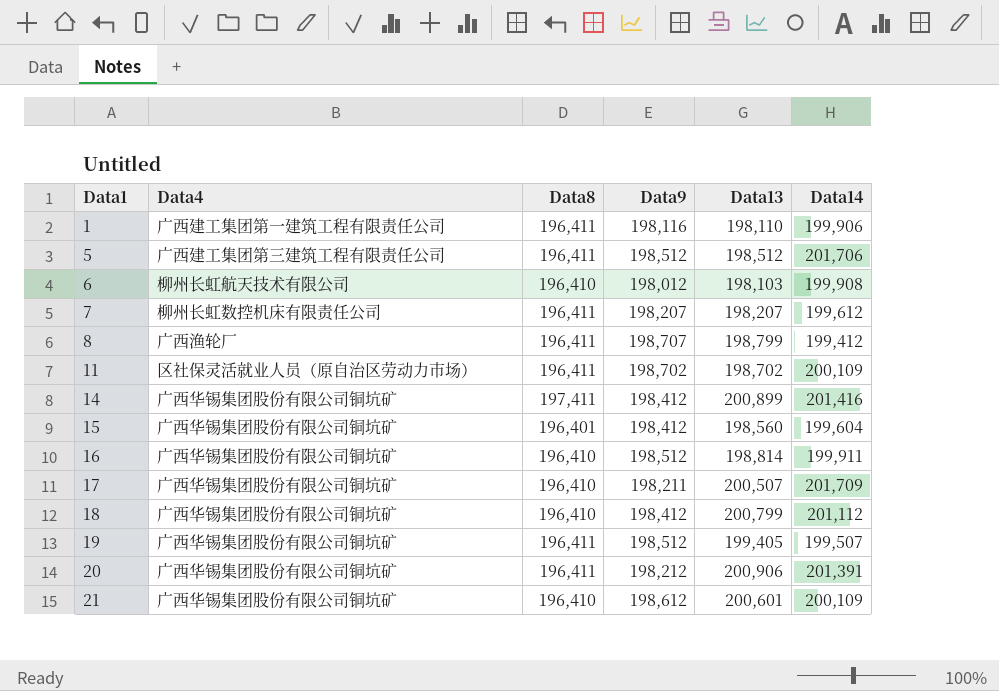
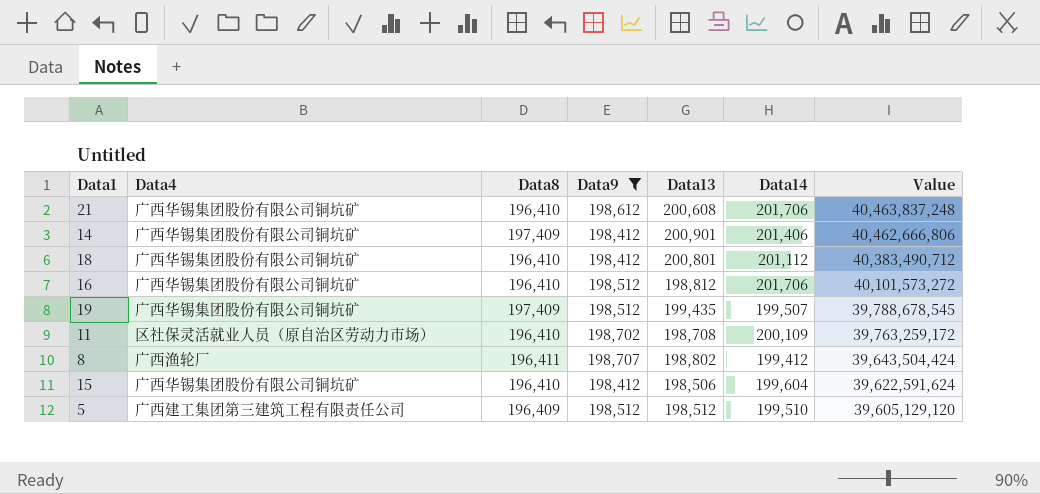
filter: none -> Data9 >= 198,412
row order: Data1 ascending -> Value descending
column Value | formula: none -> [Data13] * [Data14]
21 | Data13: 200,601 -> 200,608
21 | Data14: 200,109 -> 201,706
14 | Data8: 197,411 -> 197,409
14 | Data13: 200,899 -> 200,901
14 | Data14: 201,416 -> 201,406
18 | Data13: 200,799 -> 200,801
16 | Data13: 198,814 -> 198,812
16 | Data14: 199,911 -> 201,706
19 | Data8: 196,411 -> 197,409
19 | Data13: 199,405 -> 199,435
11 | Data8: 196,411 -> 196,410
11 | Data13: 198,702 -> 198,708
8 | Data13: 198,799 -> 198,802
15 | Data8: 196,401 -> 196,410
15 | Data13: 198,560 -> 198,506
5 | Data8: 196,411 -> 196,409
5 | Data14: 201,706 -> 199,510

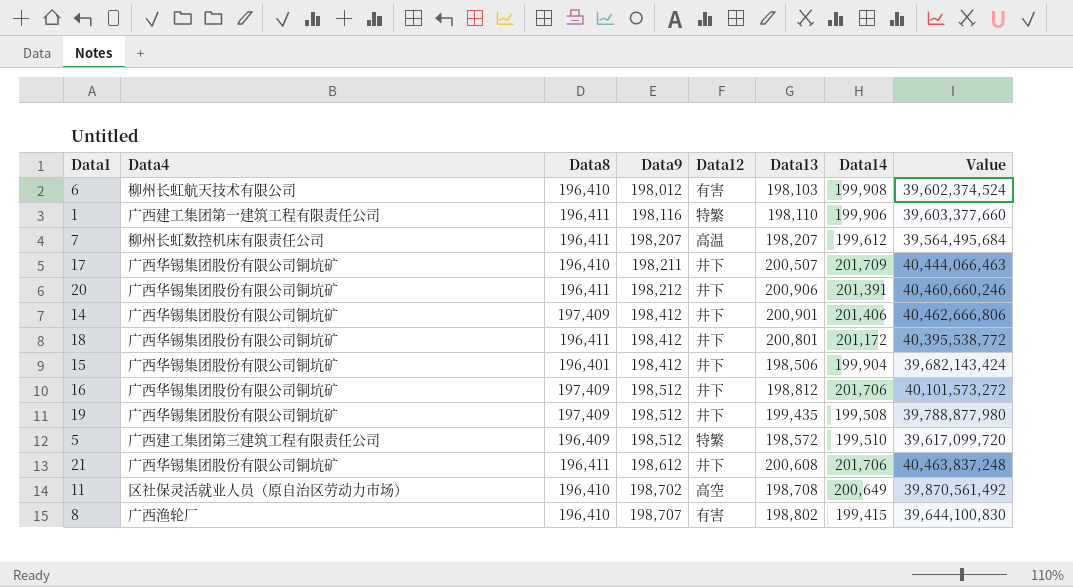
filter: Data9 >= 198,412 -> none
row order: Value descending -> Data9 ascending
column Data12 | position: none -> 5
18 | Data8: 196,410 -> 196,411
18 | Data14: 201,112 -> 201,172
18 | Value: 40,383,490,712 -> 40,395,538,772
15 | Data8: 196,410 -> 196,401
15 | Data14: 199,604 -> 199,904
15 | Value: 39,622,591,624 -> 39,682,143,424
16 | Data8: 196,410 -> 197,409
19 | Data14: 199,507 -> 199,508
19 | Value: 39,788,678,545 -> 39,788,877,980
5 | Data13: 198,512 -> 198,572
5 | Value: 39,605,129,120 -> 39,617,099,720
21 | Data8: 196,410 -> 196,411
11 | Data14: 200,109 -> 200,649
11 | Value: 39,763,259,172 -> 39,870,561,492
8 | Data8: 196,411 -> 196,410
8 | Data14: 199,412 -> 199,415
8 | Value: 39,643,504,424 -> 39,644,100,830

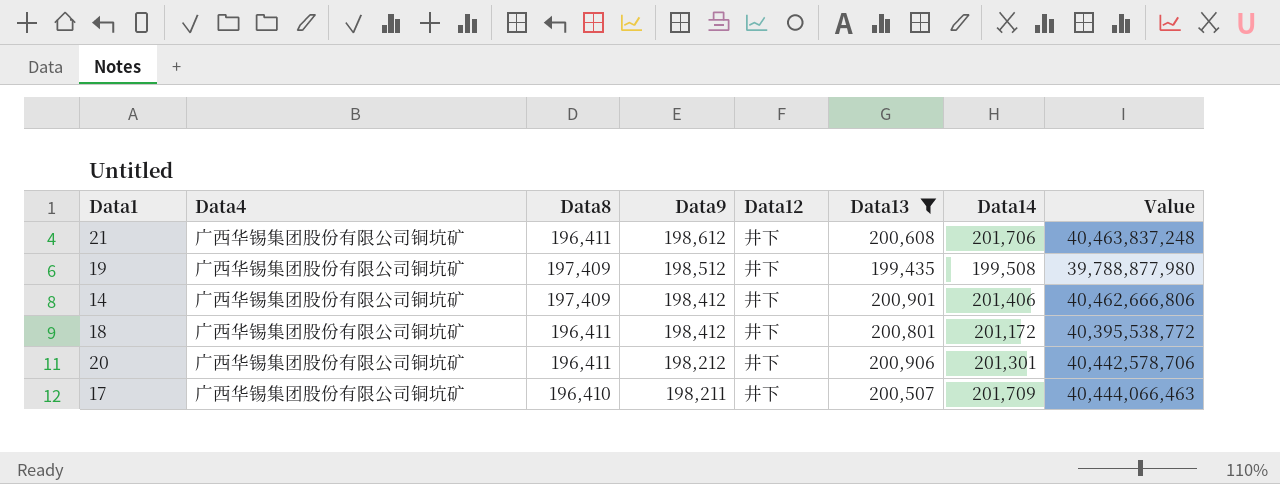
filter: none -> Data13 >= 199,435
row order: Data9 ascending -> Data9 descending
20 | Data14: 201,391 -> 201,301
20 | Value: 40,460,660,246 -> 40,442,578,706

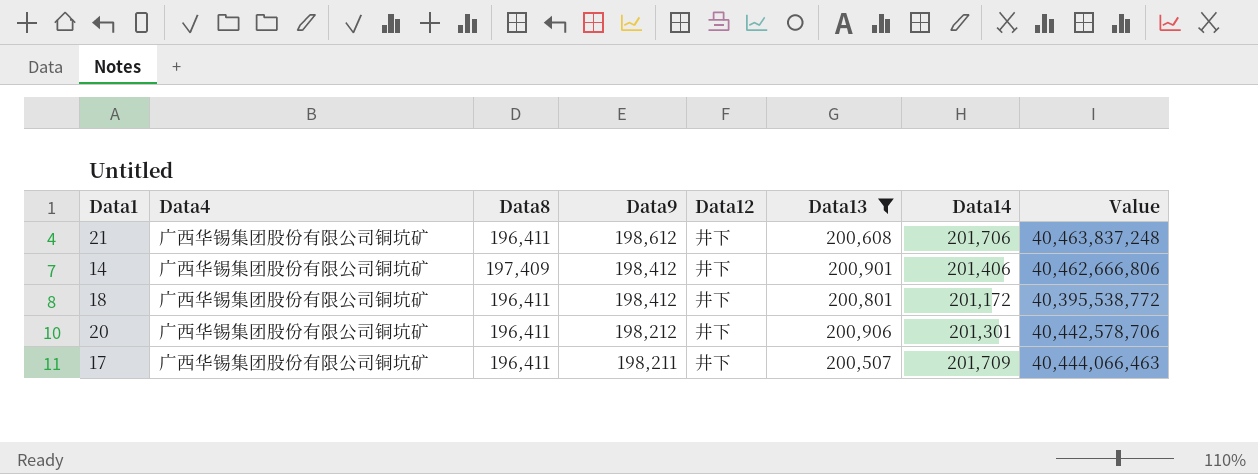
row 19: 广西华锡集团股份有限公司铜坑矿 | 197,409 | 198,512 | 井下 | 199,435 | 199,508 | 39,788,877,980 -> none
17 | Data8: 196,410 -> 196,411

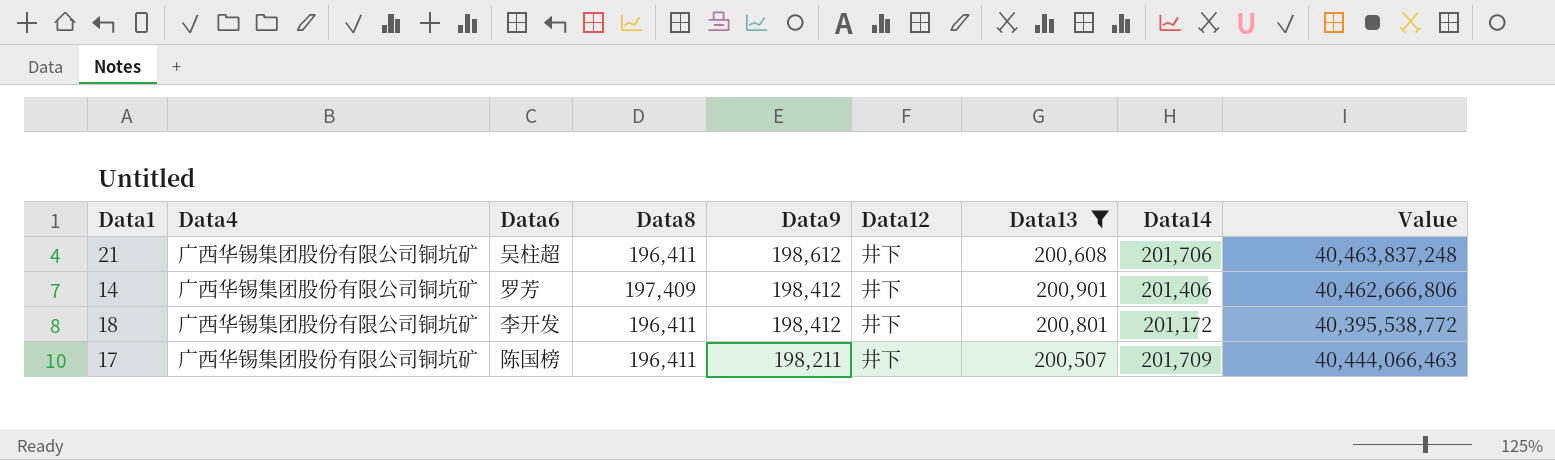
column Data6 | position: none -> 3
row 20: 广西华锡集团股份有限公司铜坑矿 | 196,411 | 198,212 | 井下 | 200,906 | 201,301 | 40,442,578,706 -> none

